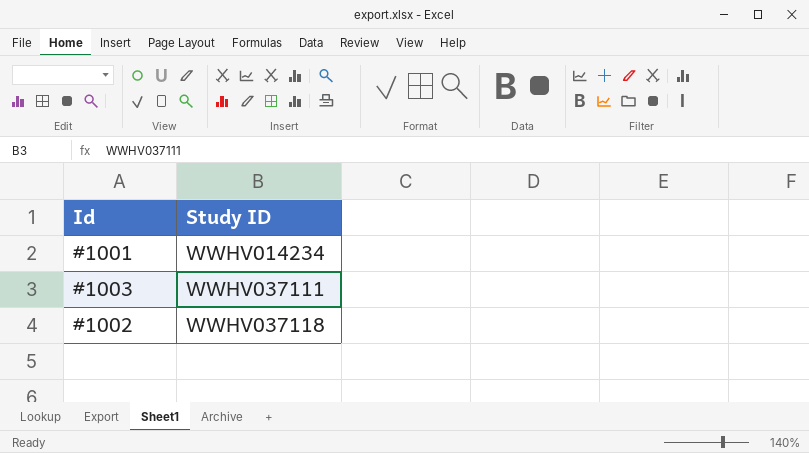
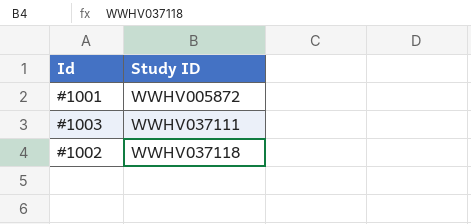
#1001 | Study ID: WWHV014234 -> WWHV005872

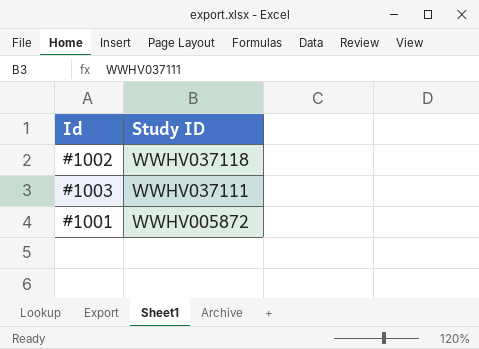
row order: Study ID ascending -> Study ID descending

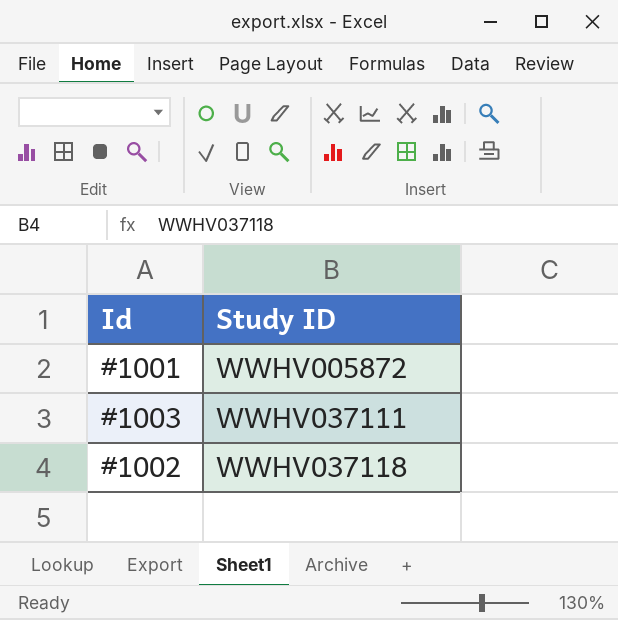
row order: Study ID descending -> Study ID ascending

